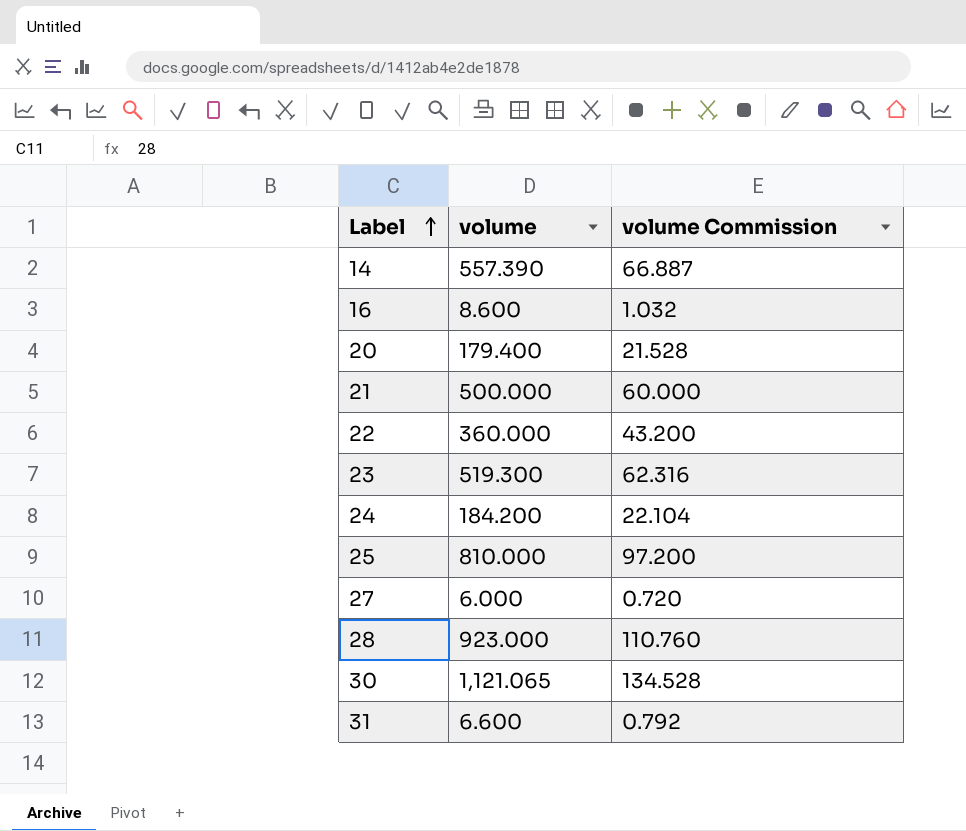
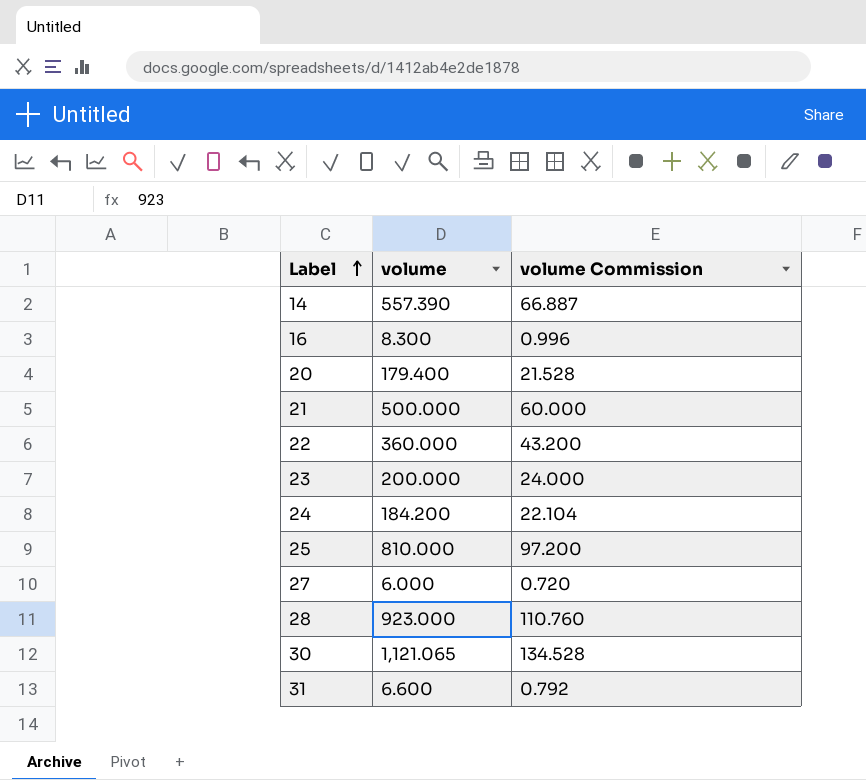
16 | volume: 8.600 -> 8.300
16 | volume Commission: 1.032 -> 0.996
23 | volume: 519.300 -> 200.000
23 | volume Commission: 62.316 -> 24.000

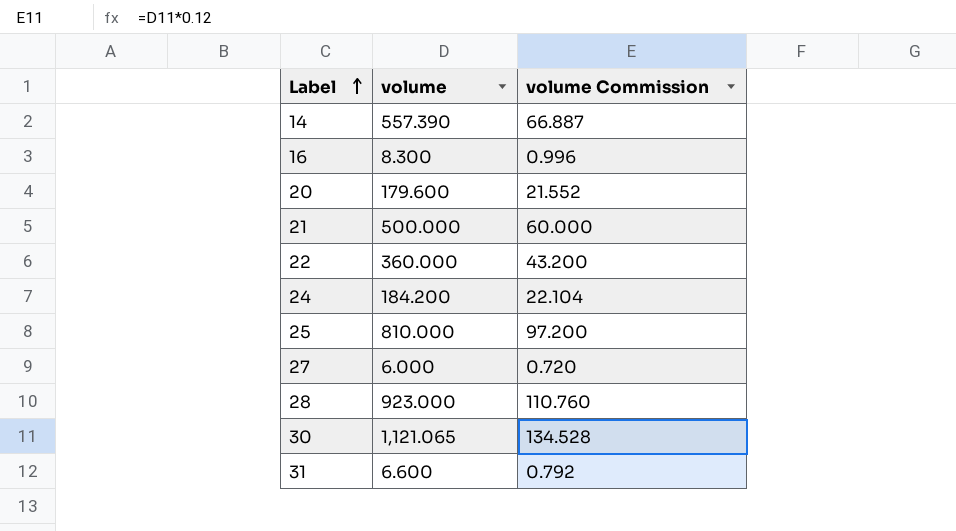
row 23: 200.000 | 24.000 -> none
20 | volume: 179.400 -> 179.600
20 | volume Commission: 21.528 -> 21.552

